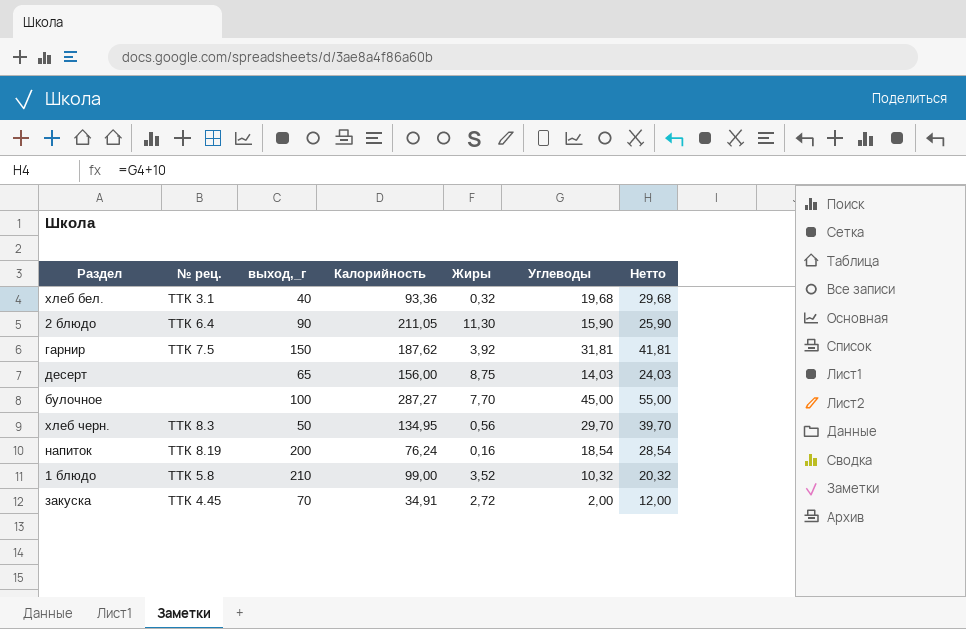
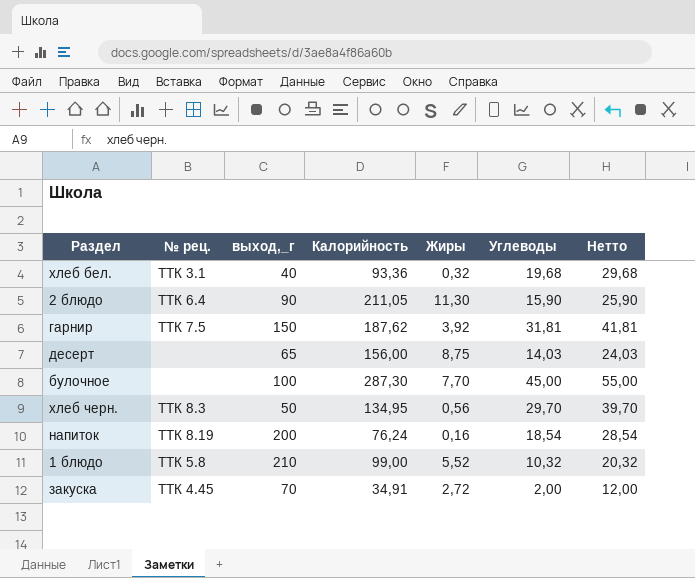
булочное | Калорийность: 287,27 -> 287,30
1 блюдо | Жиры: 3,52 -> 5,52

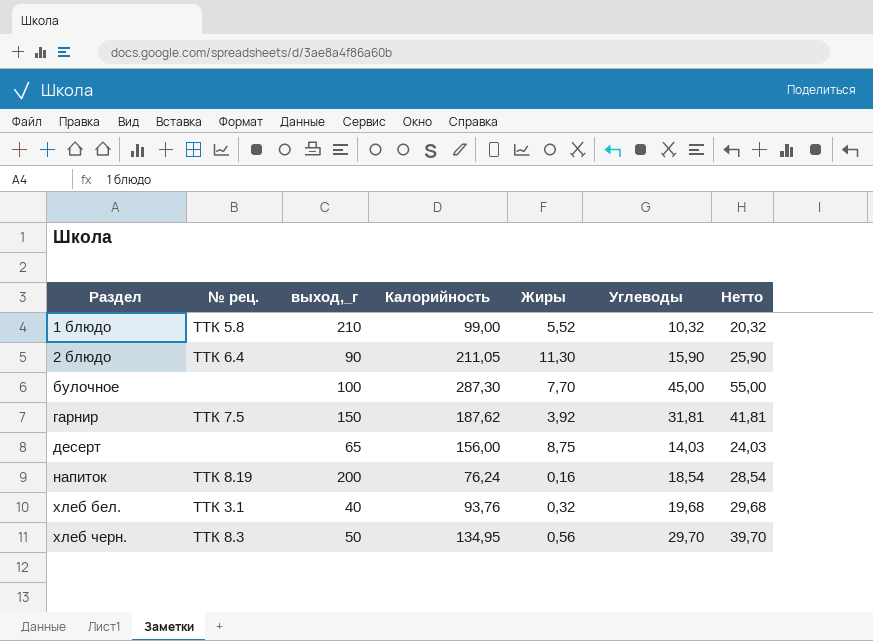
row order: none -> Раздел ascending
row закуска: ТТК 4.45 | 70 | 34,91 | 2,72 | 2,00 | 12,00 -> none
хлеб бел. | Калорийность: 93,36 -> 93,76

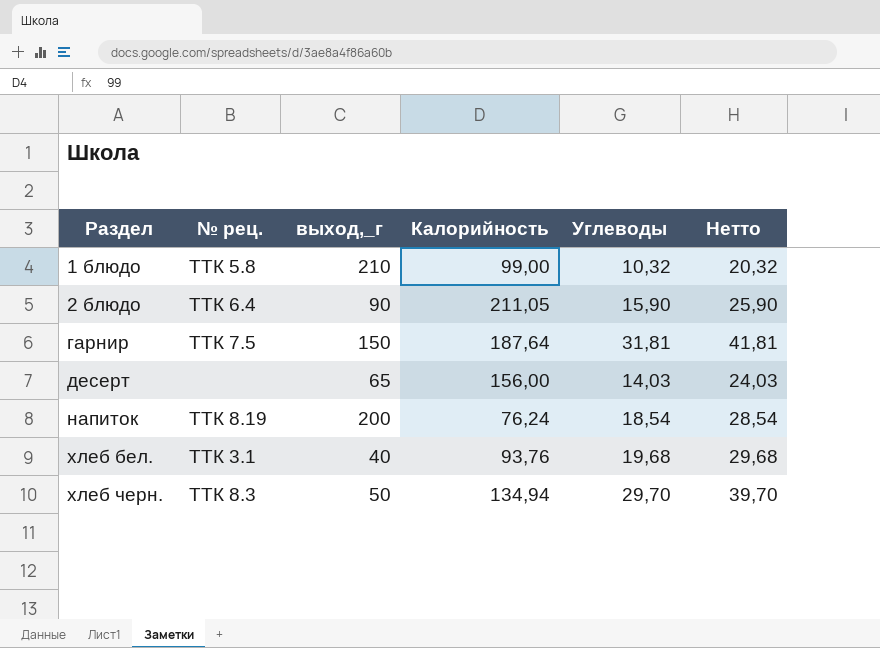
column Жиры | position: 5 -> none
row булочное: none | 100 | 287,30 | 7,70 | 45,00 | 55,00 -> none
гарнир | Калорийность: 187,62 -> 187,64
хлеб черн. | Калорийность: 134,95 -> 134,94

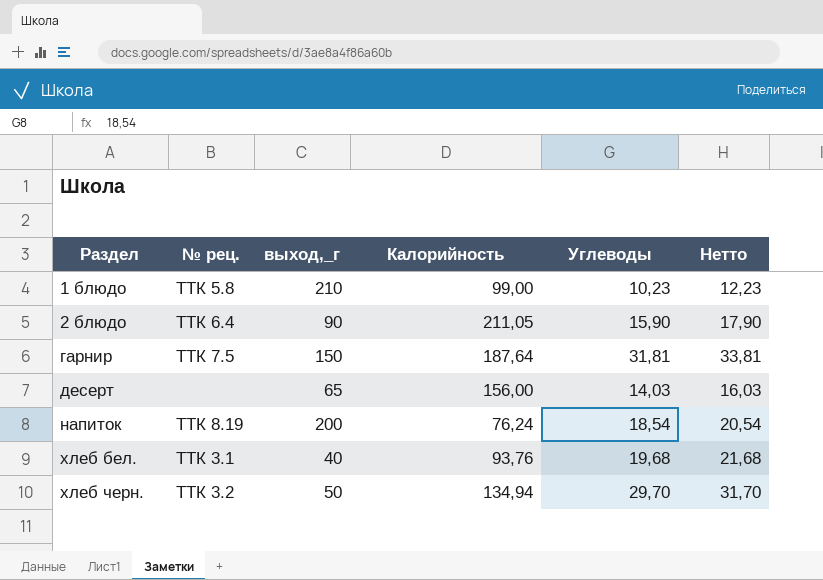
column Нетто | formula: [Углеводы] + 10 -> [Углеводы] + 2
1 блюдо | Углеводы: 10,32 -> 10,23
хлеб черн. | № рец.: ТТК 8.3 -> ТТК 3.2

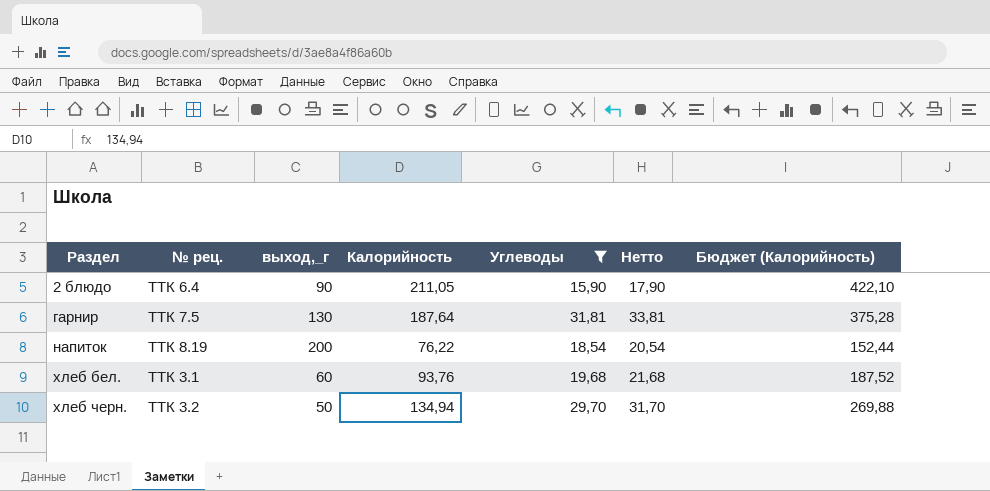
filter: none -> Углеводы >= 15,90
column Бюджет (Калорийность) | formula: none -> [Калорийность] * 2
гарнир | выход,_г: 150 -> 130
напиток | Калорийность: 76,24 -> 76,22
хлеб бел. | выход,_г: 40 -> 60

